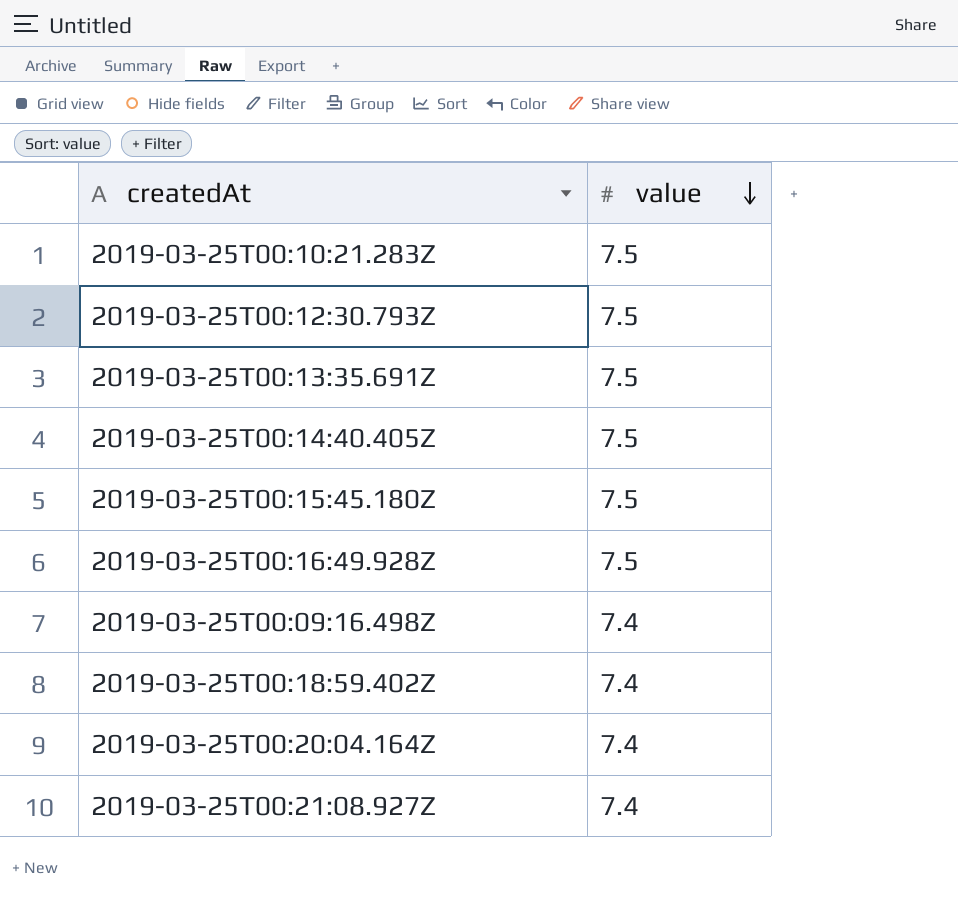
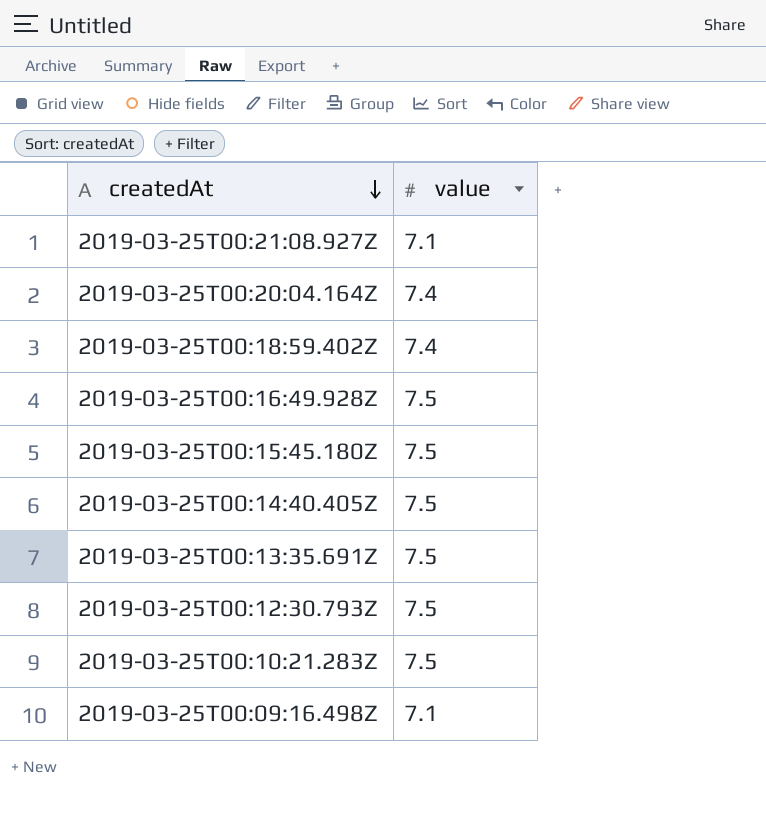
row order: value descending -> createdAt descending
2019-03-25T00:21:08.927Z | value: 7.4 -> 7.1
2019-03-25T00:09:16.498Z | value: 7.4 -> 7.1

